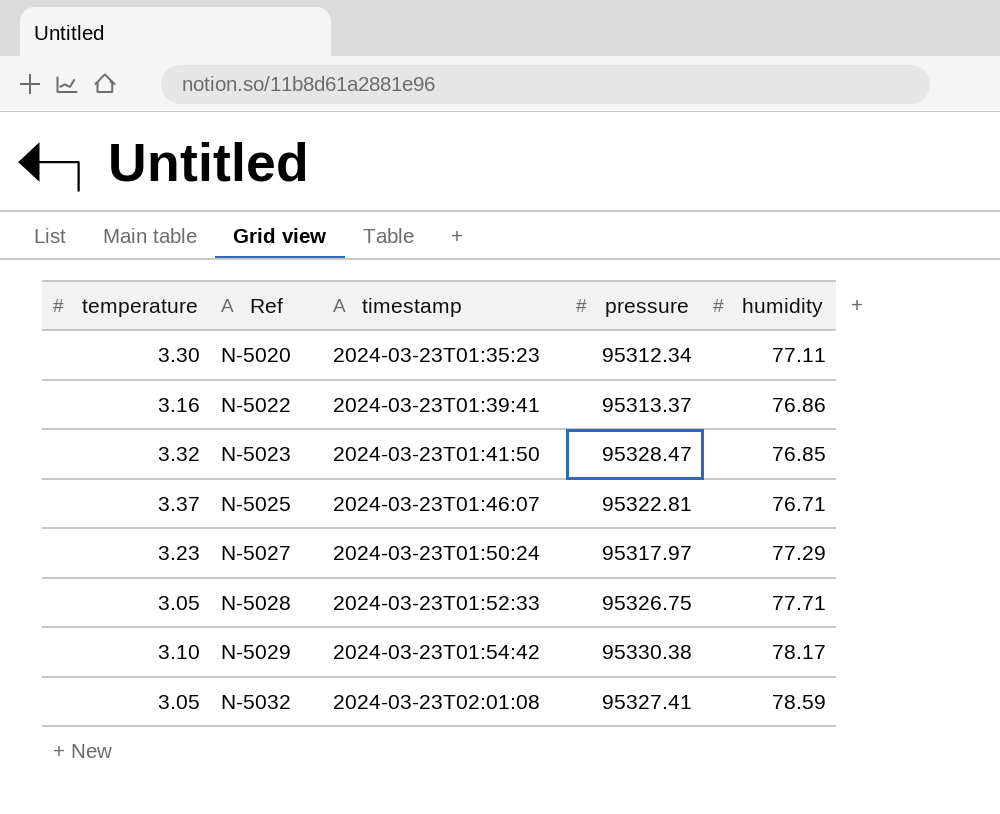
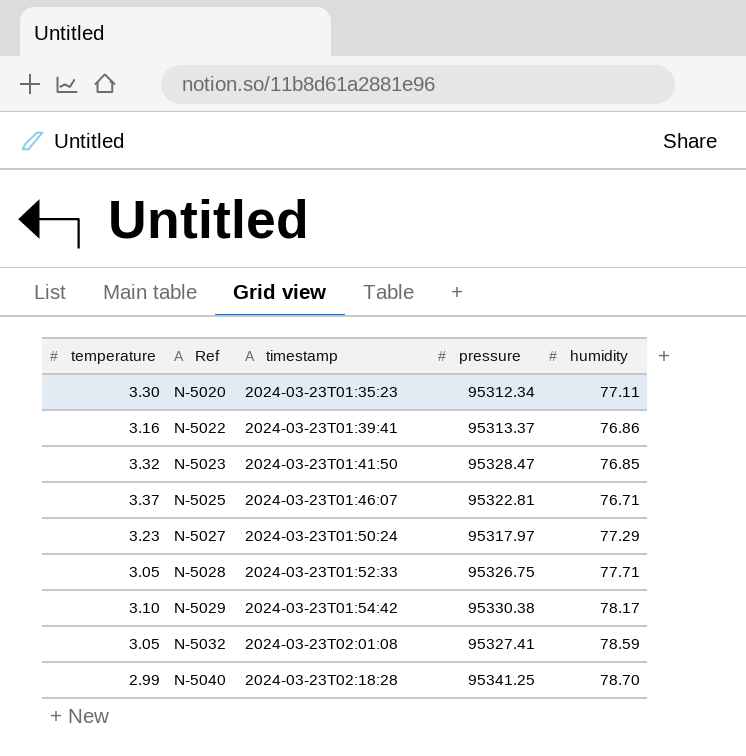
row N-5040: none -> 2.99 | 2024-03-23T02:18:28 | 95341.25 | 78.70

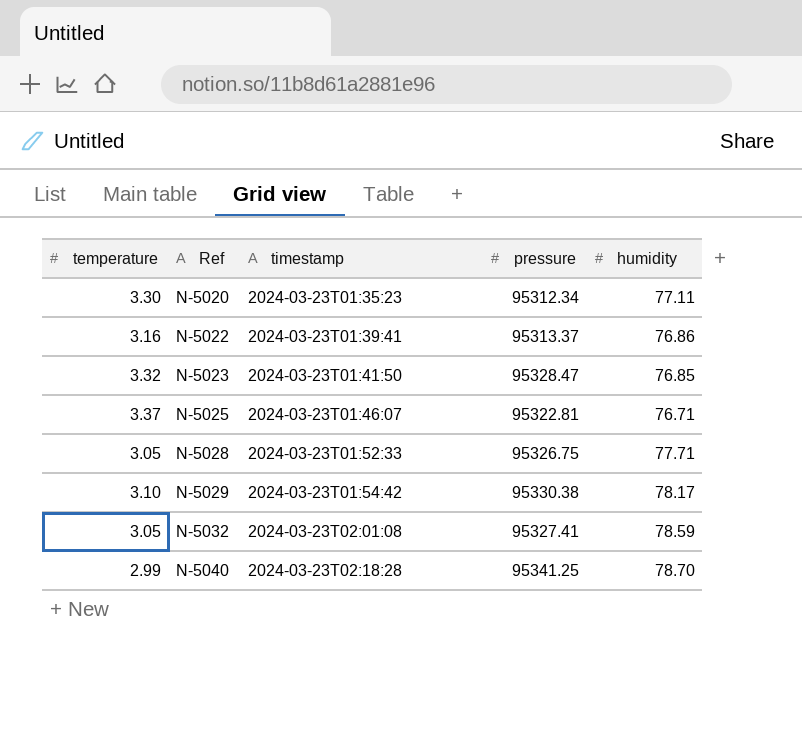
row N-5027: 3.23 | 2024-03-23T01:50:24 | 95317.97 | 77.29 -> none

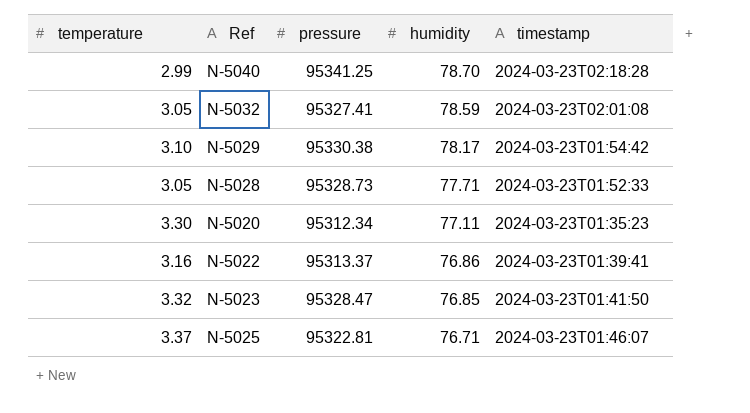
row order: Ref ascending -> humidity descending
column timestamp | position: 3 -> 5
N-5028 | pressure: 95326.75 -> 95328.73

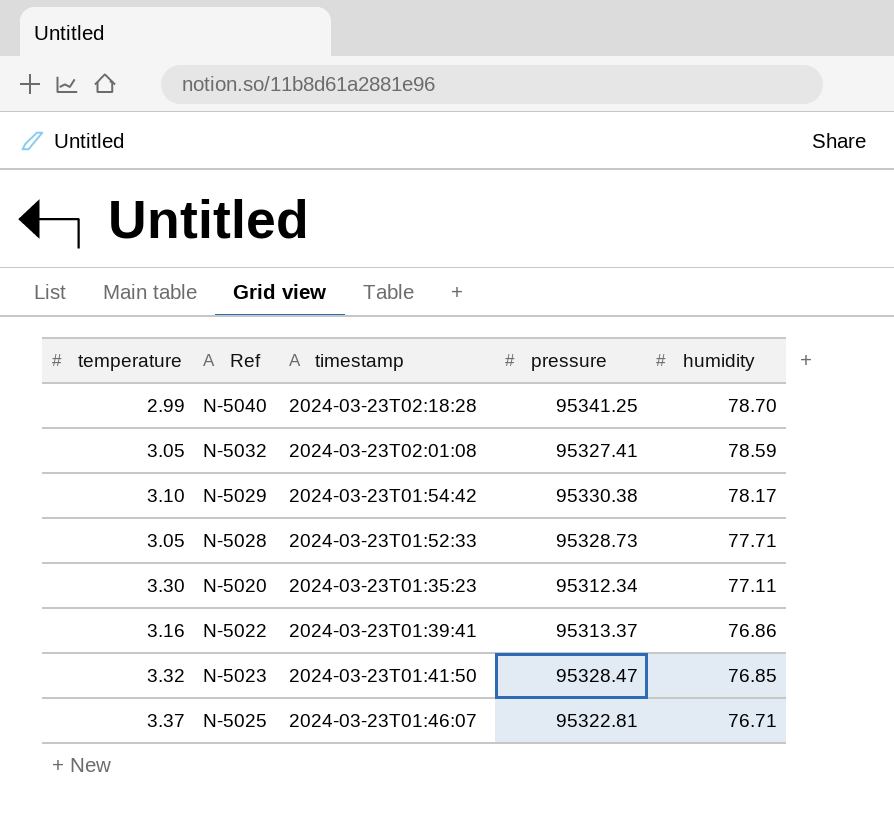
column timestamp | position: 5 -> 3

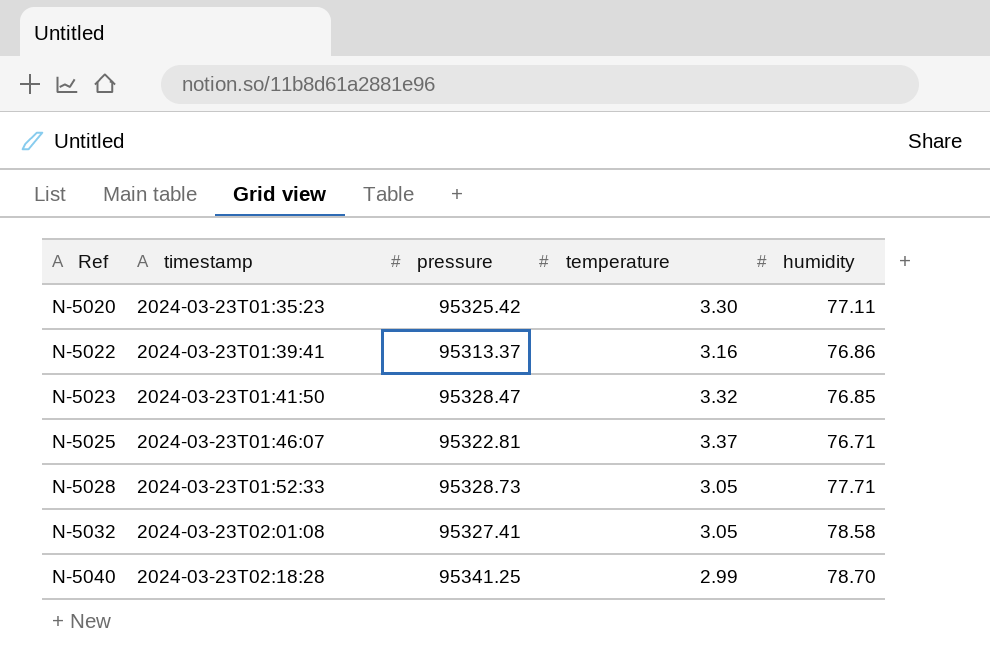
row order: humidity descending -> Ref ascending
column temperature | position: 1 -> 4
row N-5029: 3.10 | 2024-03-23T01:54:42 | 95330.38 | 78.17 -> none
N-5020 | pressure: 95312.34 -> 95325.42
N-5032 | humidity: 78.59 -> 78.58

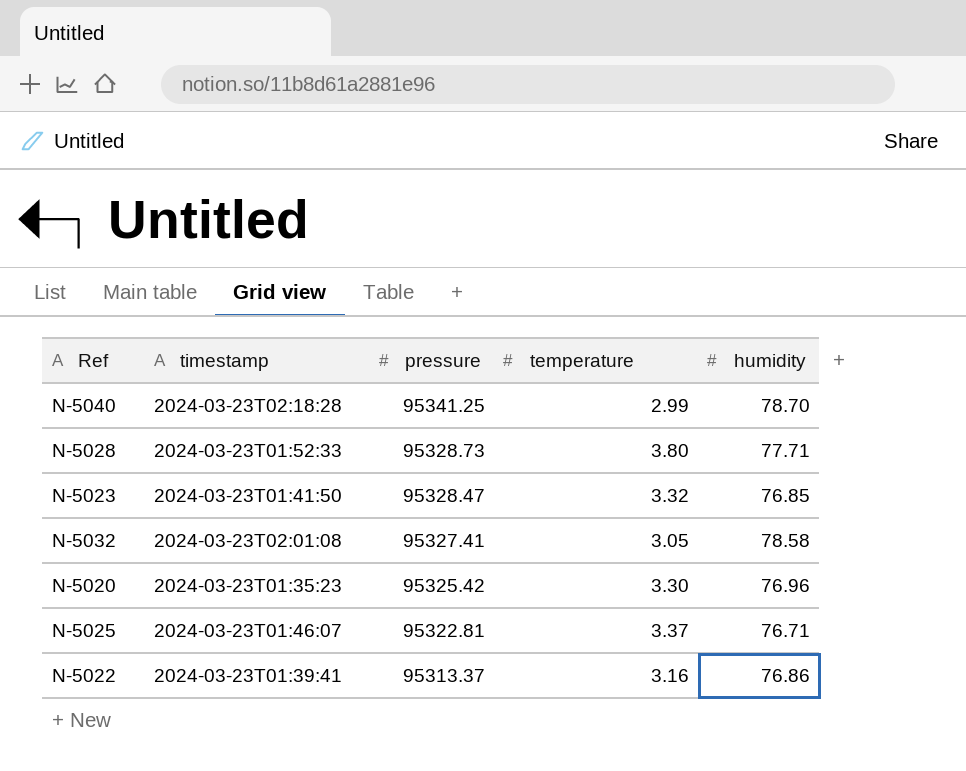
row order: Ref ascending -> pressure descending
N-5028 | temperature: 3.05 -> 3.80
N-5020 | humidity: 77.11 -> 76.96

